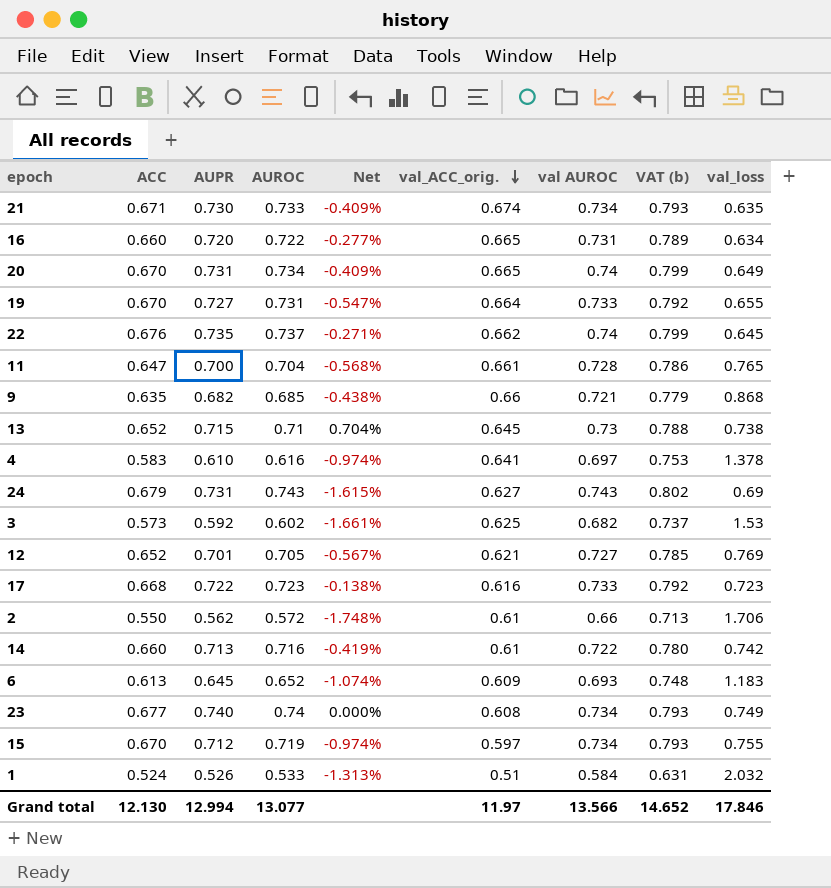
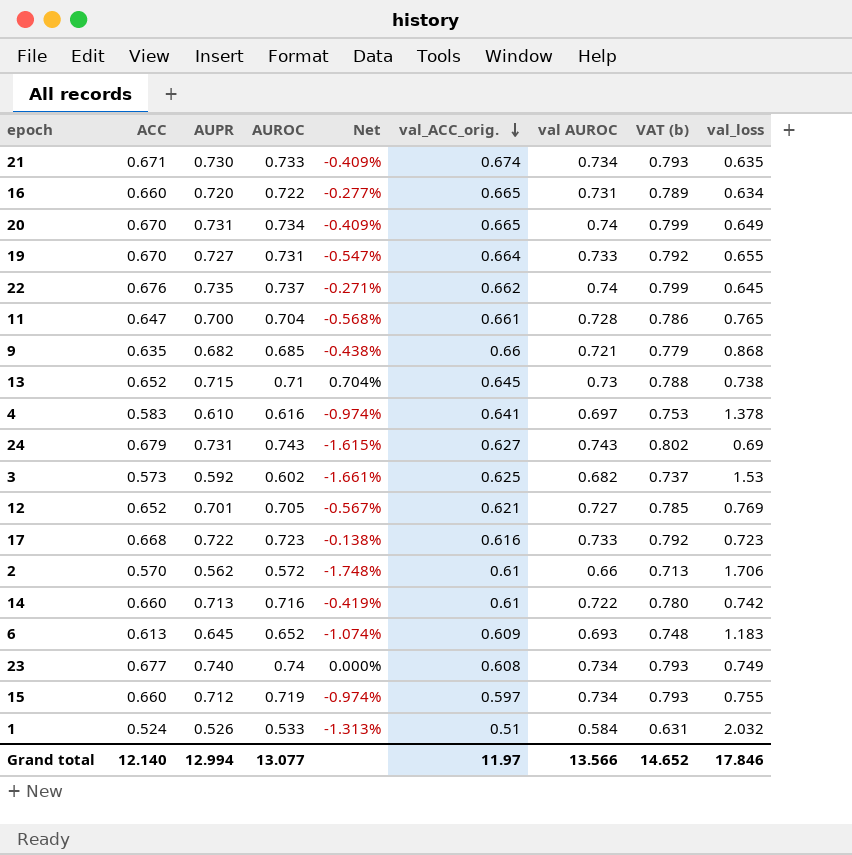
2 | ACC: 0.550 -> 0.570
15 | ACC: 0.670 -> 0.660
Grand total | ACC: 12.130 -> 12.140

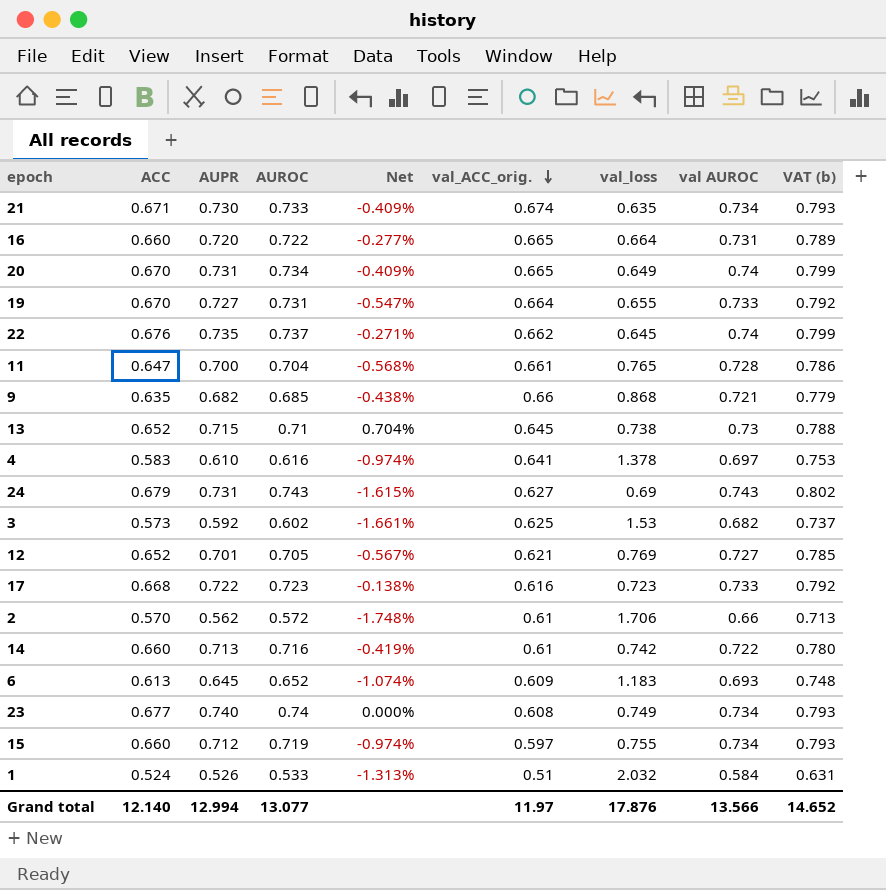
column val_loss | position: 9 -> 7
16 | val_loss: 0.634 -> 0.664
Grand total | val_loss: 17.846 -> 17.876

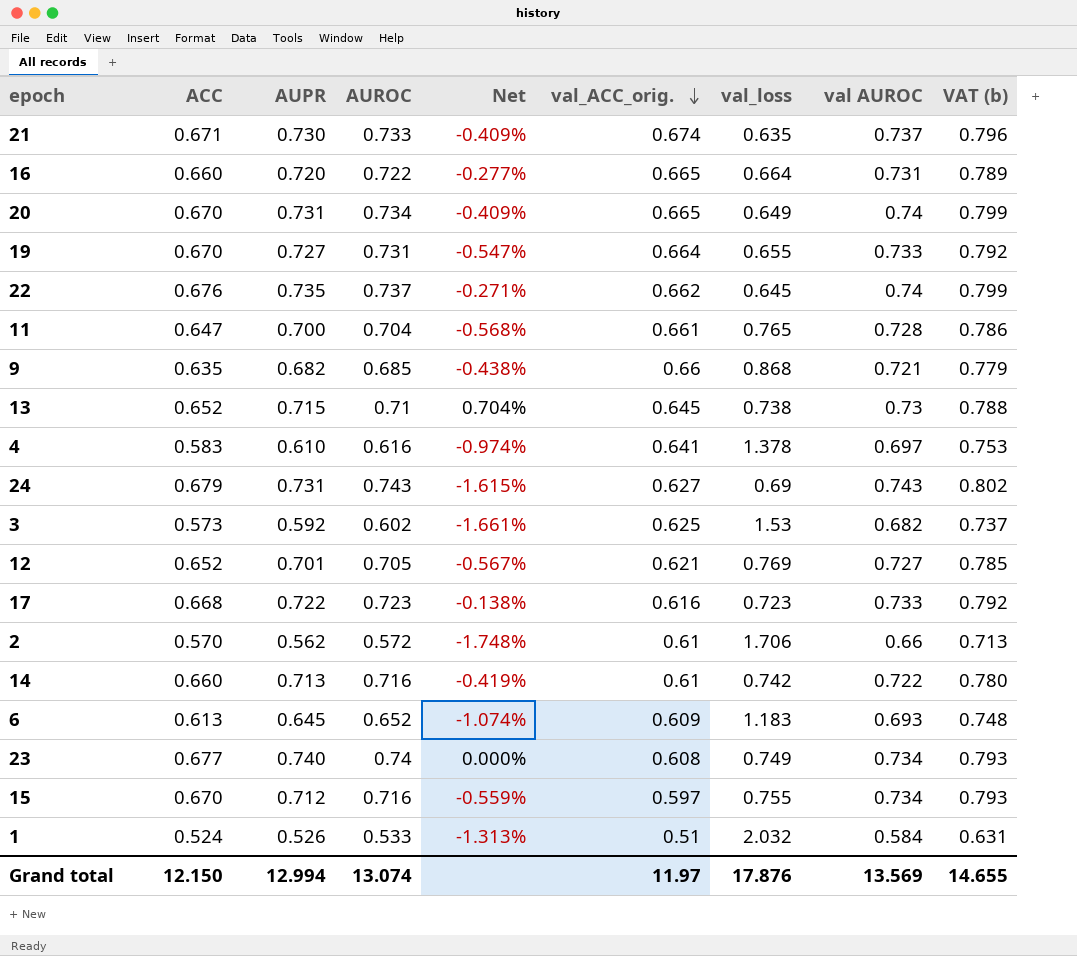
21 | val AUROC: 0.734 -> 0.737
21 | VAT (b): 0.793 -> 0.796
15 | ACC: 0.660 -> 0.670
15 | AUROC: 0.719 -> 0.716
15 | Net: -0.974% -> -0.559%
Grand total | ACC: 12.140 -> 12.150
Grand total | AUROC: 13.077 -> 13.074
Grand total | val AUROC: 13.566 -> 13.569
Grand total | VAT (b): 14.652 -> 14.655

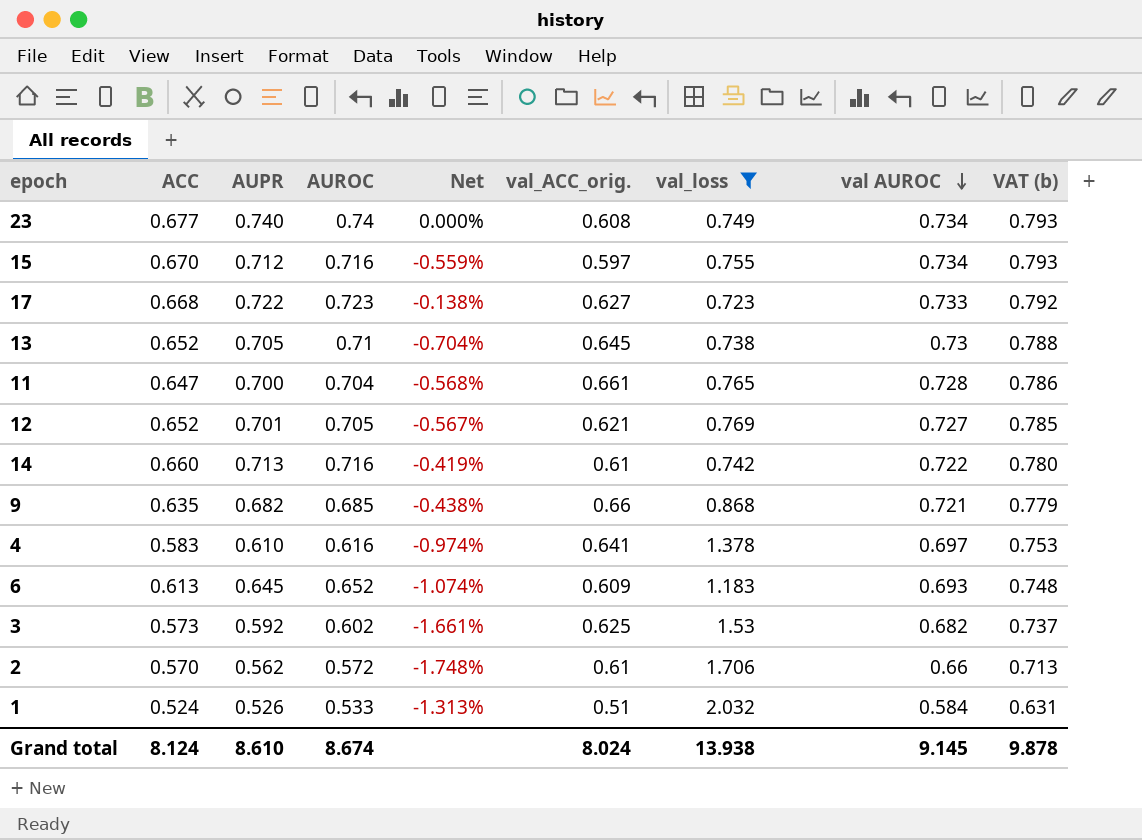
filter: none -> val_loss >= 0.723
row order: val_ACC_orig. descending -> val AUROC descending
17 | val_ACC_orig.: 0.616 -> 0.627
13 | AUPR: 0.715 -> 0.705
13 | Net: 0.704% -> -0.704%
Grand total | ACC: 12.150 -> 8.124
Grand total | AUPR: 12.994 -> 8.610
Grand total | AUROC: 13.074 -> 8.674
Grand total | val_ACC_orig.: 11.97 -> 8.024
Grand total | val_loss: 17.876 -> 13.938
Grand total | val AUROC: 13.569 -> 9.145
Grand total | VAT (b): 14.655 -> 9.878

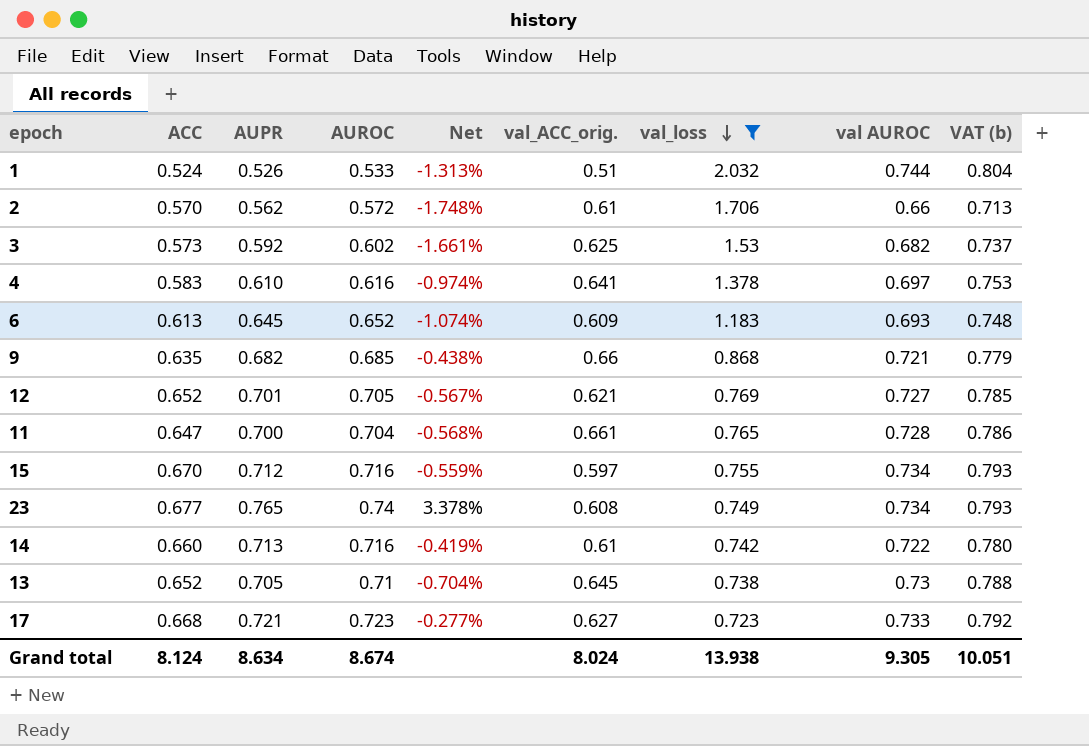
row order: val AUROC descending -> val_loss descending
1 | val AUROC: 0.584 -> 0.744
1 | VAT (b): 0.631 -> 0.804
23 | AUPR: 0.740 -> 0.765
23 | Net: 0.000% -> 3.378%
17 | AUPR: 0.722 -> 0.721
17 | Net: -0.138% -> -0.277%
Grand total | AUPR: 8.610 -> 8.634
Grand total | val AUROC: 9.145 -> 9.305
Grand total | VAT (b): 9.878 -> 10.051

